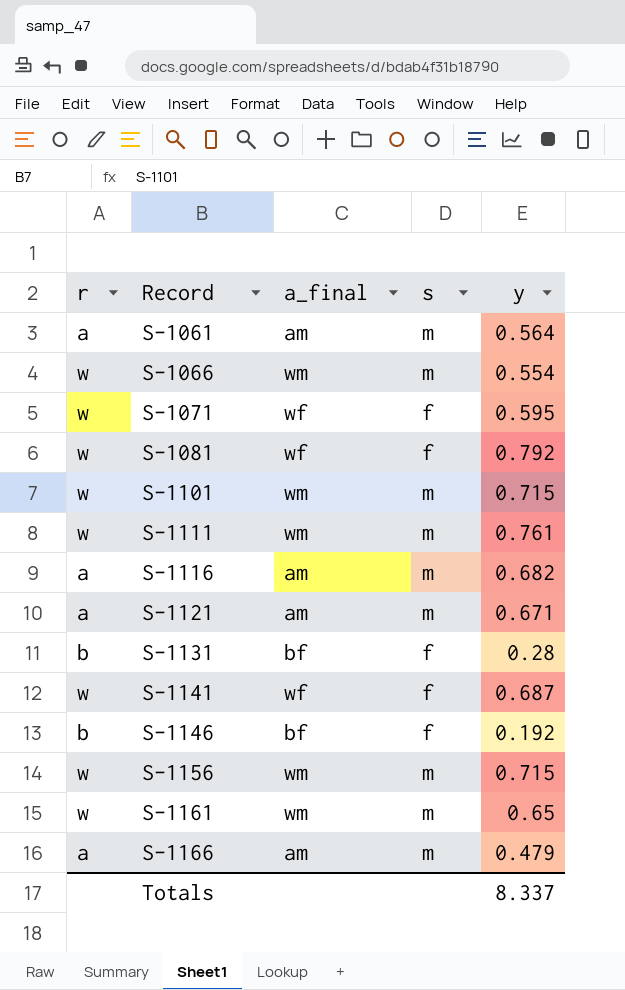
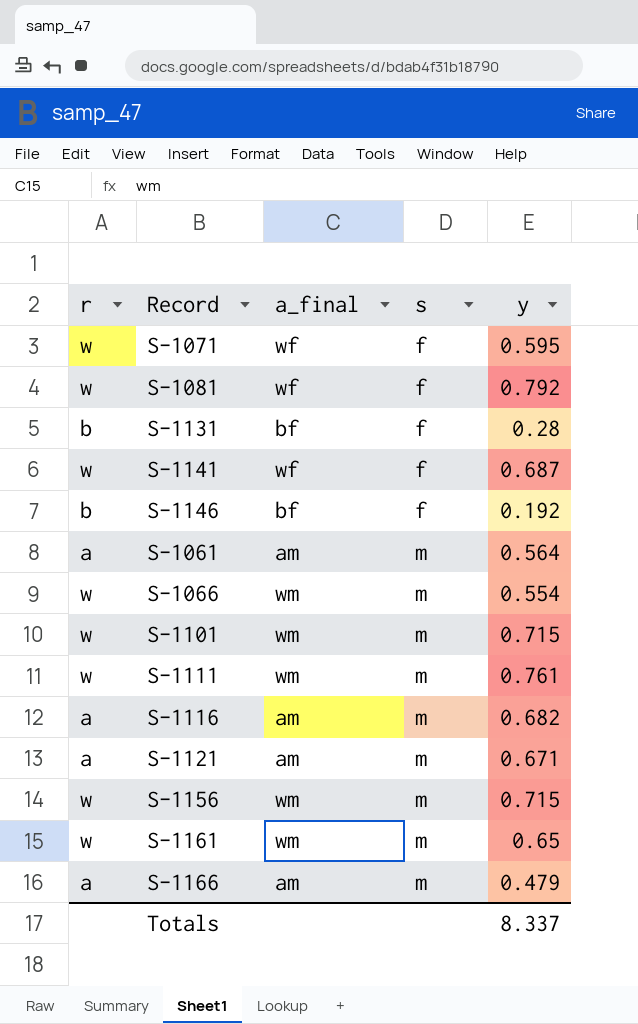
row order: Record ascending -> s ascending

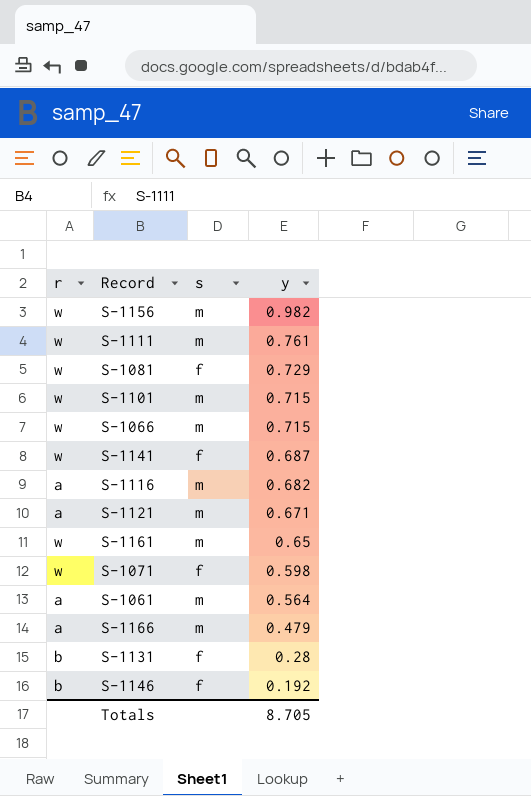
row order: s ascending -> y descending
column a_final | position: 3 -> none
S-1156 | y: 0.715 -> 0.982
S-1081 | y: 0.792 -> 0.729
S-1066 | y: 0.554 -> 0.715
S-1071 | y: 0.595 -> 0.598
Totals | y: 8.337 -> 8.705

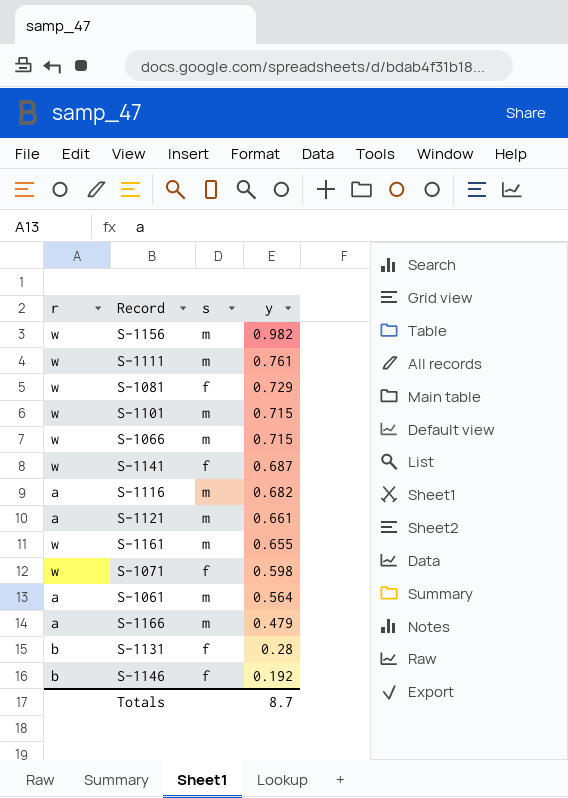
S-1121 | y: 0.671 -> 0.661
S-1161 | y: 0.65 -> 0.655
Totals | y: 8.705 -> 8.7

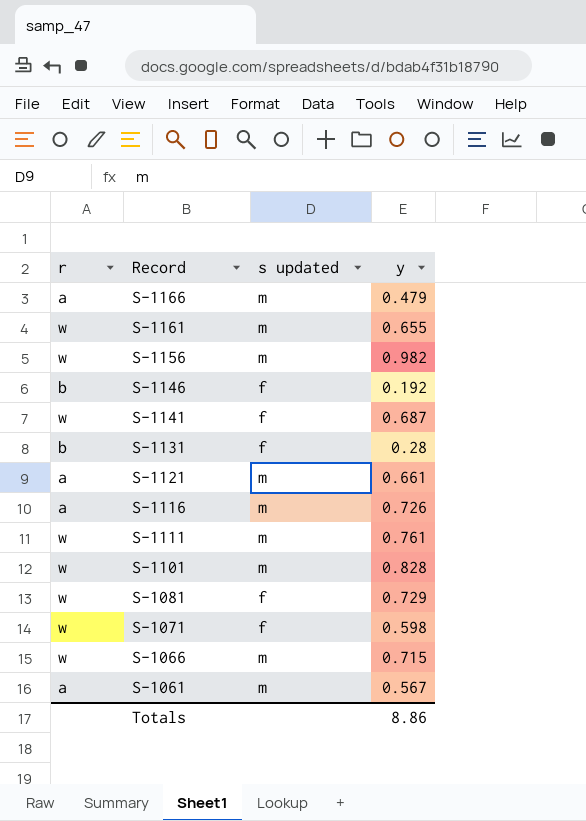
row order: y descending -> Record descending
column name: s -> s updated
S-1116 | y: 0.682 -> 0.726
S-1101 | y: 0.715 -> 0.828
S-1061 | y: 0.564 -> 0.567
Totals | y: 8.7 -> 8.86

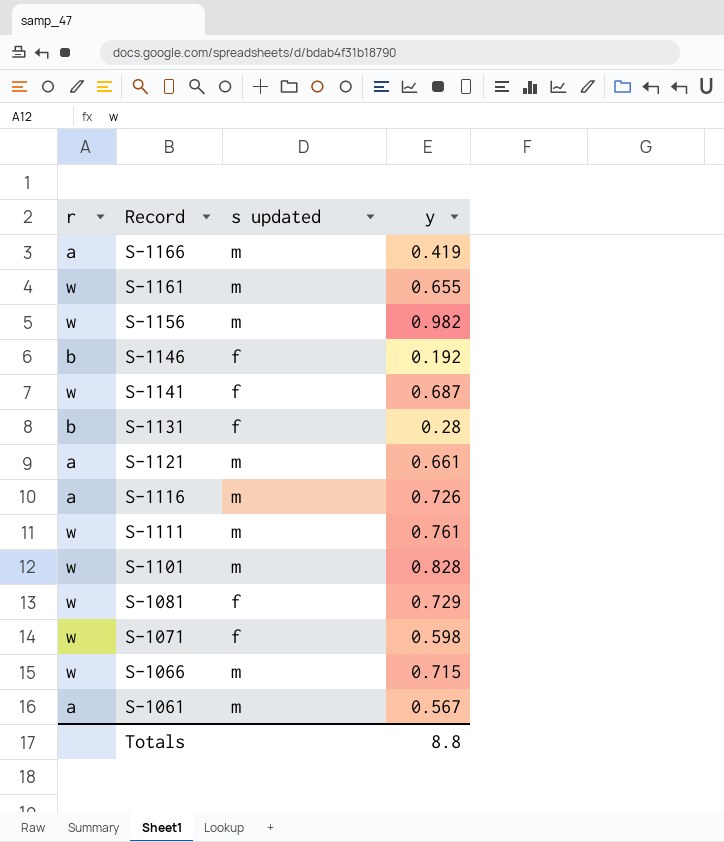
S-1166 | y: 0.479 -> 0.419
Totals | y: 8.86 -> 8.8

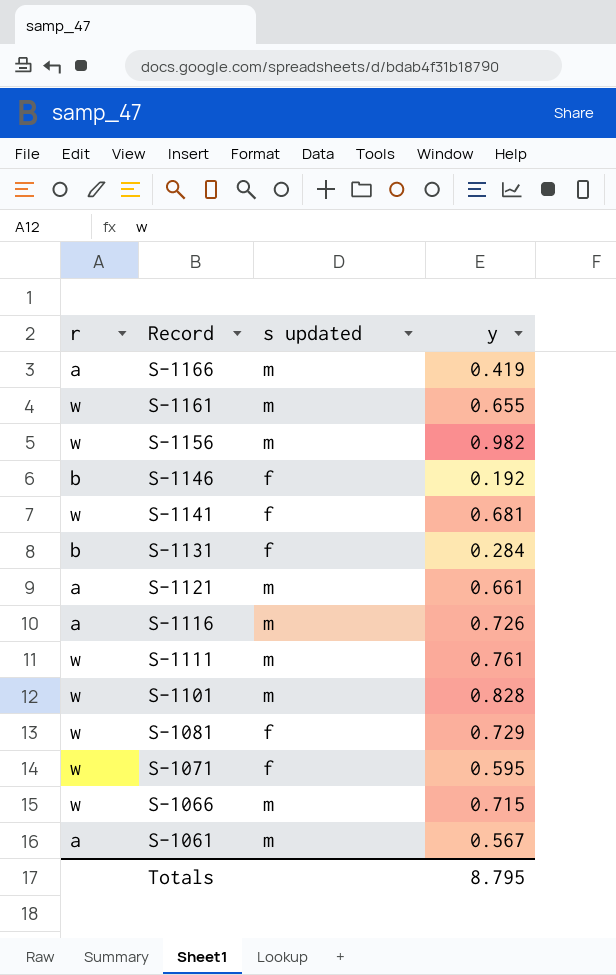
S-1141 | y: 0.687 -> 0.681
S-1131 | y: 0.28 -> 0.284
S-1071 | y: 0.598 -> 0.595
Totals | y: 8.8 -> 8.795

